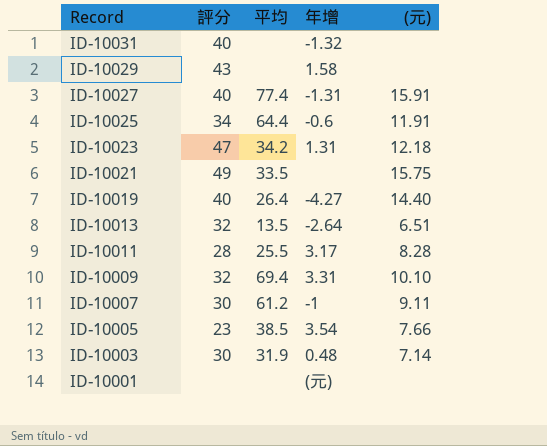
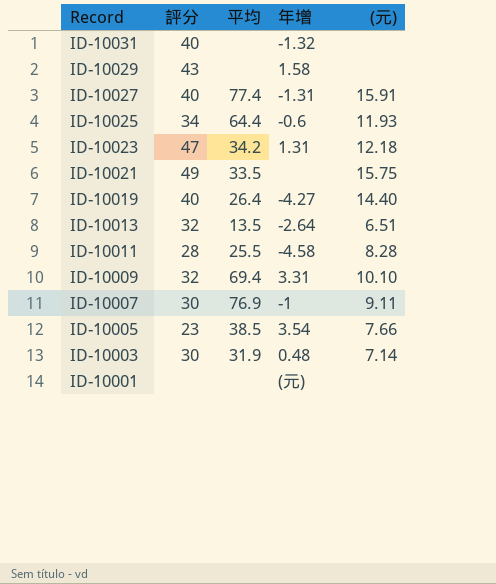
ID-10025 | (元): 11.91 -> 11.93
ID-10011 | 年增: 3.17 -> -4.58
ID-10007 | 平均: 61.2 -> 76.9

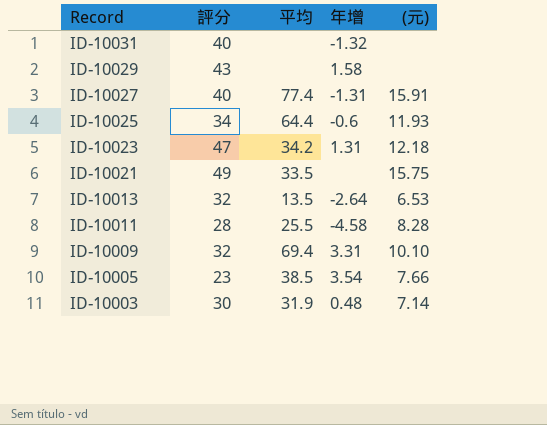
row ID-10019: 40 | 26.4 | -4.27 | 14.40 -> none
row ID-10007: 30 | 76.9 | -1 | 9.11 -> none
row ID-10001: none | none | (元) | none -> none
ID-10013 | (元): 6.51 -> 6.53

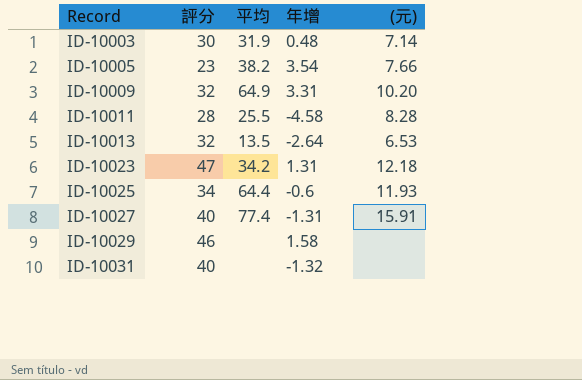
row order: Record descending -> Record ascending
row ID-10021: 49 | 33.5 | none | 15.75 -> none
ID-10005 | 平均: 38.5 -> 38.2
ID-10009 | 平均: 69.4 -> 64.9
ID-10009 | (元): 10.10 -> 10.20
ID-10029 | 評分: 43 -> 46

